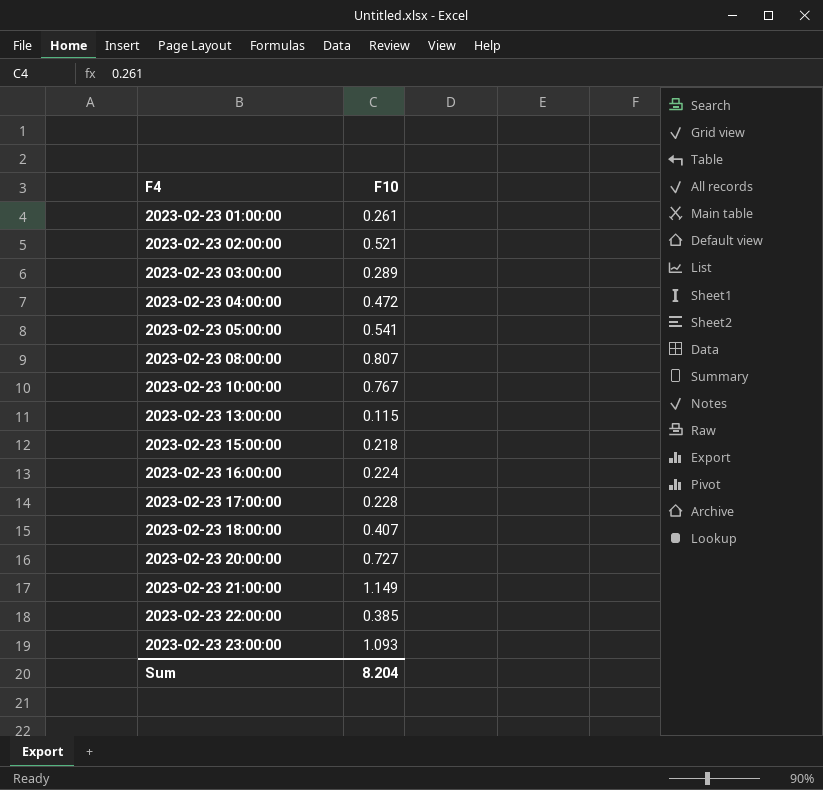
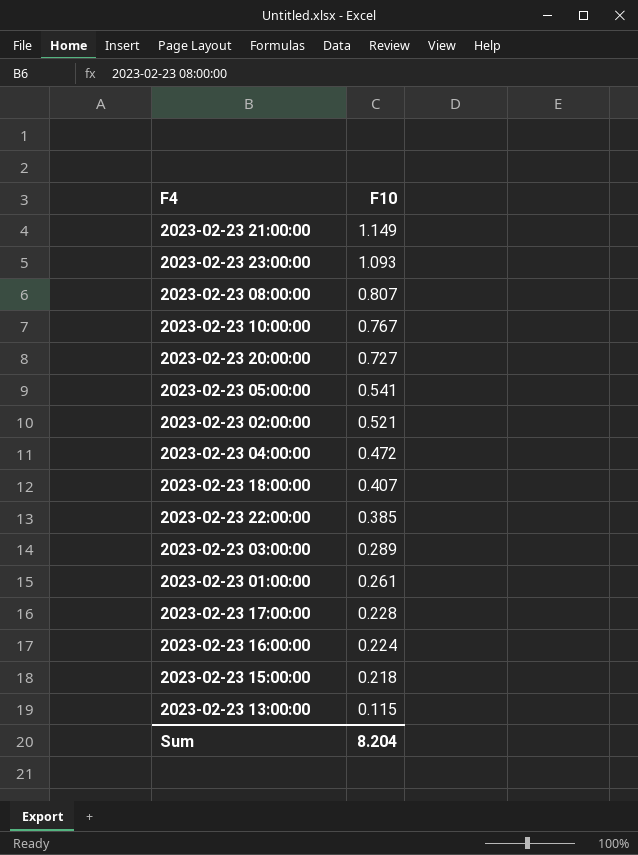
row order: F4 ascending -> F10 descending

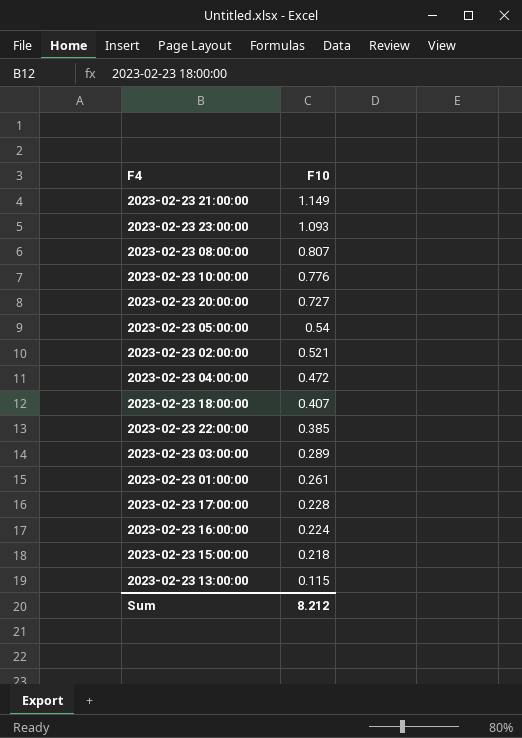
2023-02-23 10:00:00 | F10: 0.767 -> 0.776
2023-02-23 05:00:00 | F10: 0.541 -> 0.54
Sum | F10: 8.204 -> 8.212

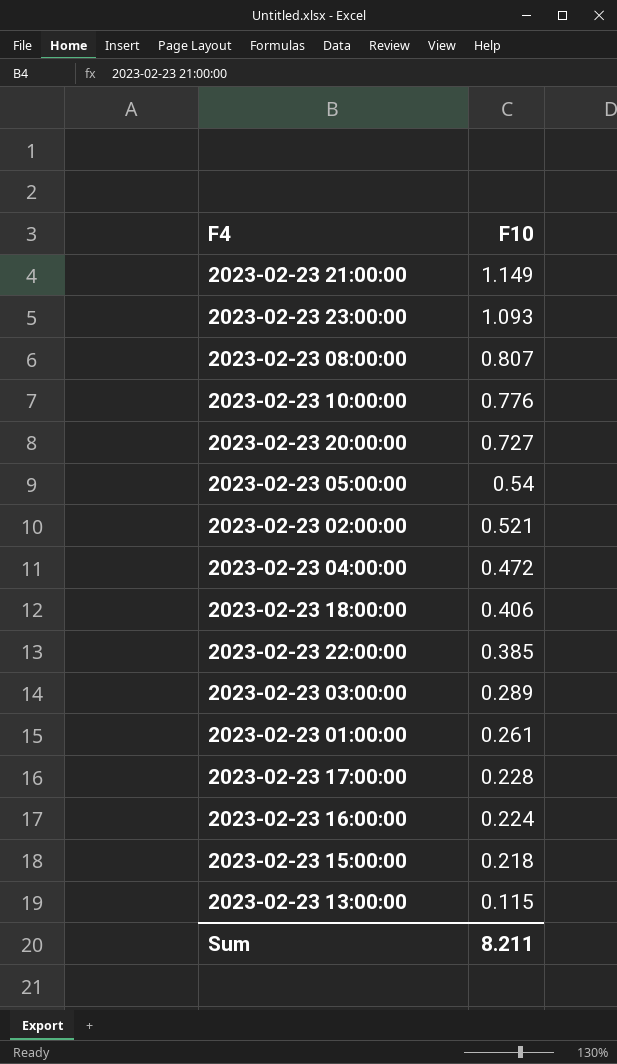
2023-02-23 18:00:00 | F10: 0.407 -> 0.406
Sum | F10: 8.212 -> 8.211

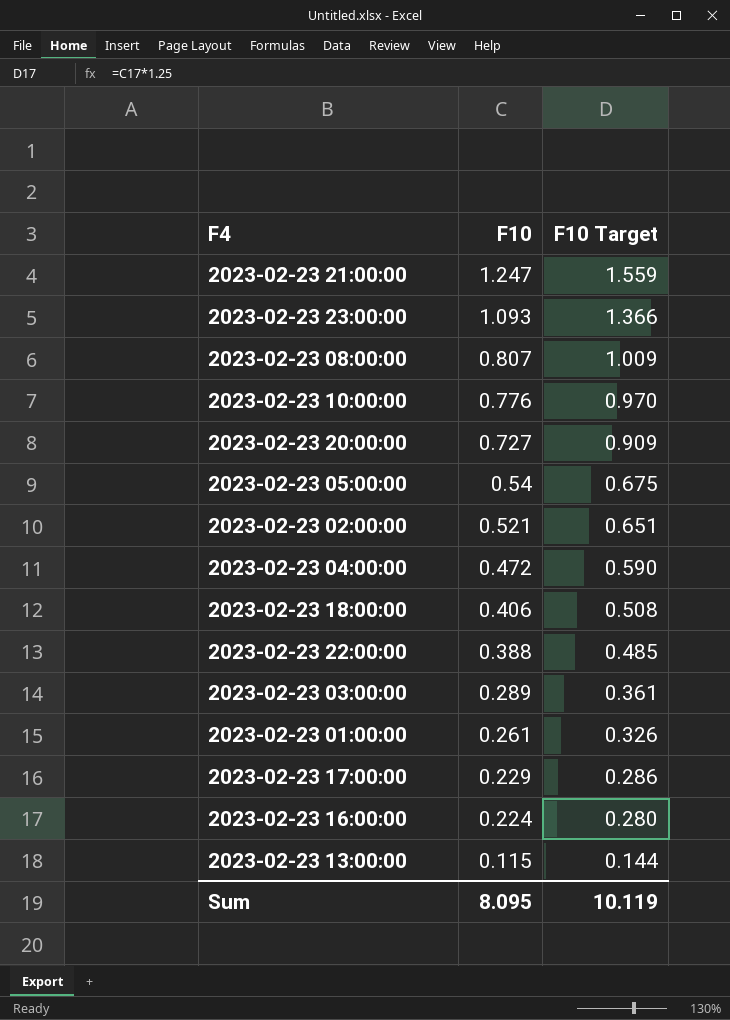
column F10 Target | formula: none -> [F10] * 1.25
row 2023-02-23 15:00:00: 0.218 -> none
2023-02-23 21:00:00 | F10: 1.149 -> 1.247
2023-02-23 22:00:00 | F10: 0.385 -> 0.388
2023-02-23 17:00:00 | F10: 0.228 -> 0.229
Sum | F10: 8.211 -> 8.095

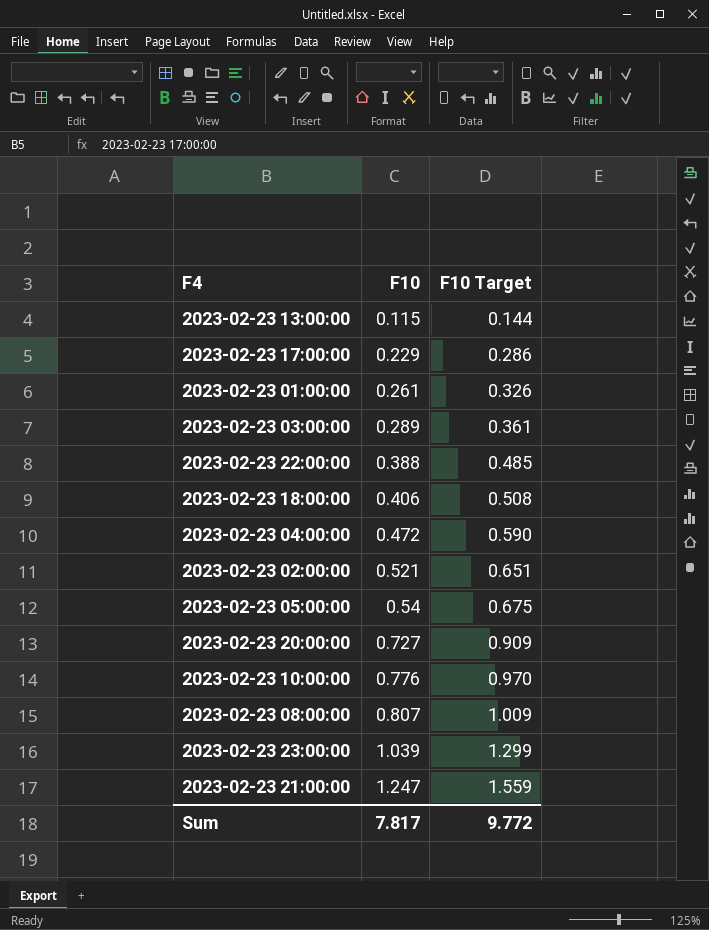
row order: F10 descending -> F10 ascending
row 2023-02-23 16:00:00: 0.224 | 0.280 -> none
2023-02-23 23:00:00 | F10: 1.093 -> 1.039
2023-02-23 23:00:00 | F10 Target: 1.366 -> 1.299
Sum | F10: 8.095 -> 7.817
Sum | F10 Target: 10.119 -> 9.772

